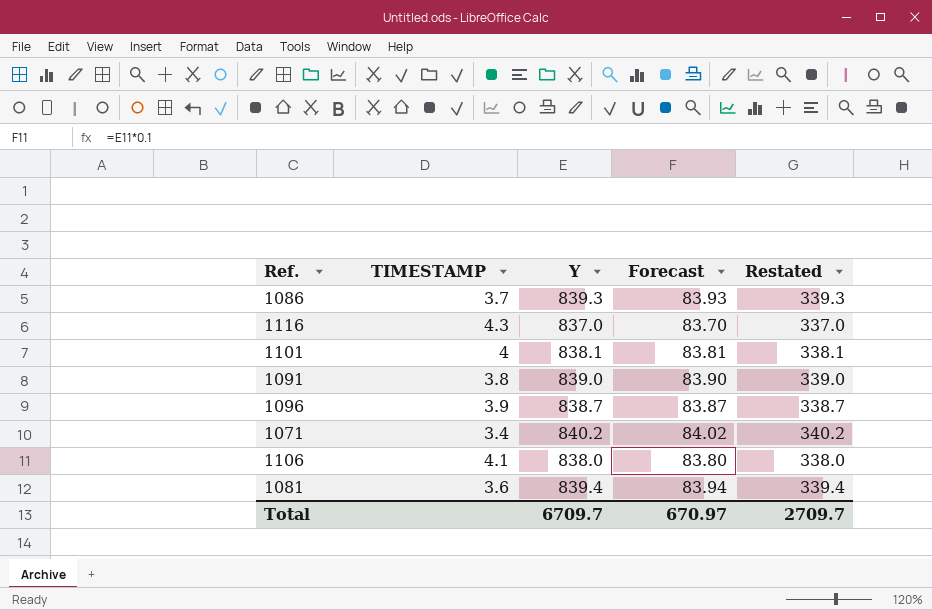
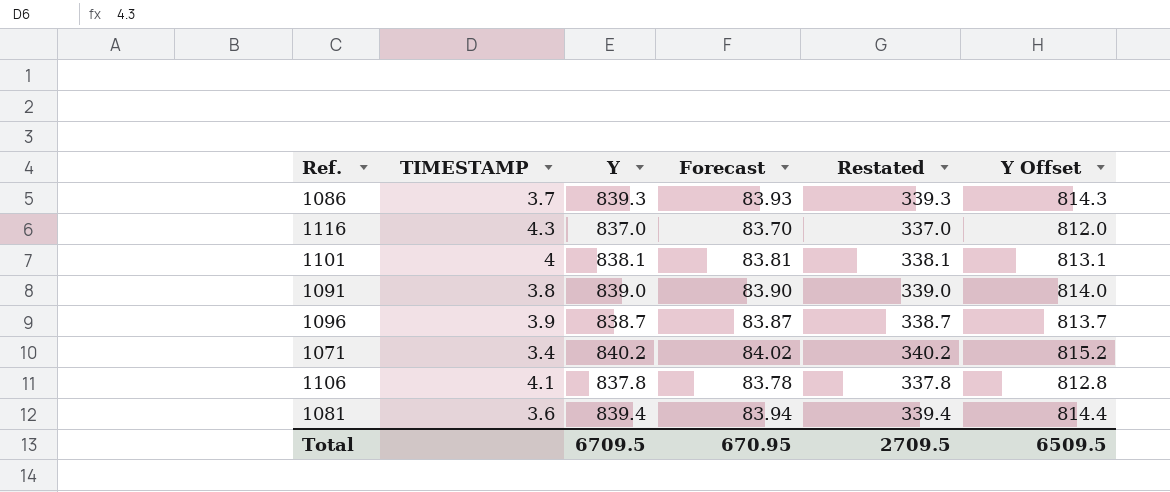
column Y Offset | formula: none -> [Y] - 25
1106 | Y: 838.0 -> 837.8
1106 | Forecast: 83.80 -> 83.78
1106 | Restated: 338.0 -> 337.8
Total | Y: 6709.7 -> 6709.5
Total | Forecast: 670.97 -> 670.95
Total | Restated: 2709.7 -> 2709.5

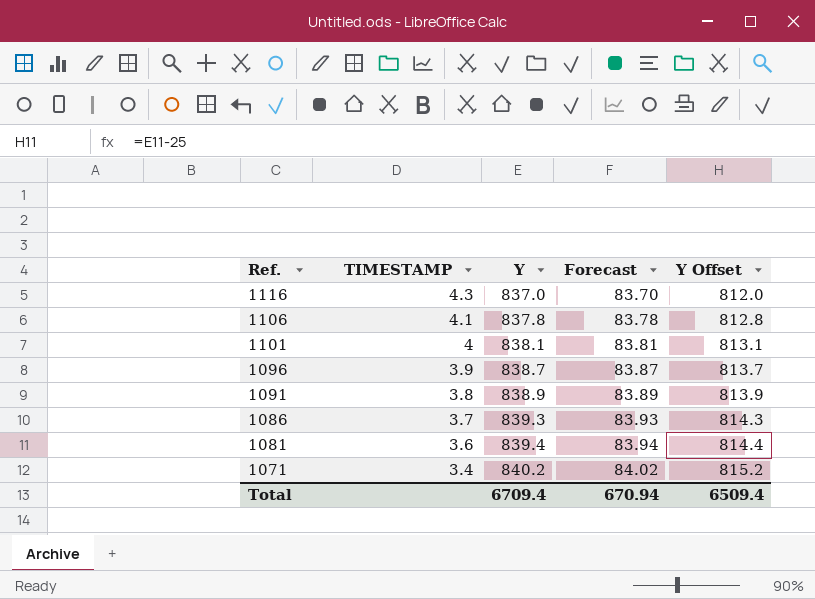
row order: none -> Ref. descending
column Restated | formula: [Y] - 500 -> none
1091 | Y: 839.0 -> 838.9
1091 | Forecast: 83.90 -> 83.89
1091 | Y Offset: 814.0 -> 813.9
Total | Y: 6709.5 -> 6709.4
Total | Forecast: 670.95 -> 670.94
Total | Y Offset: 6509.5 -> 6509.4

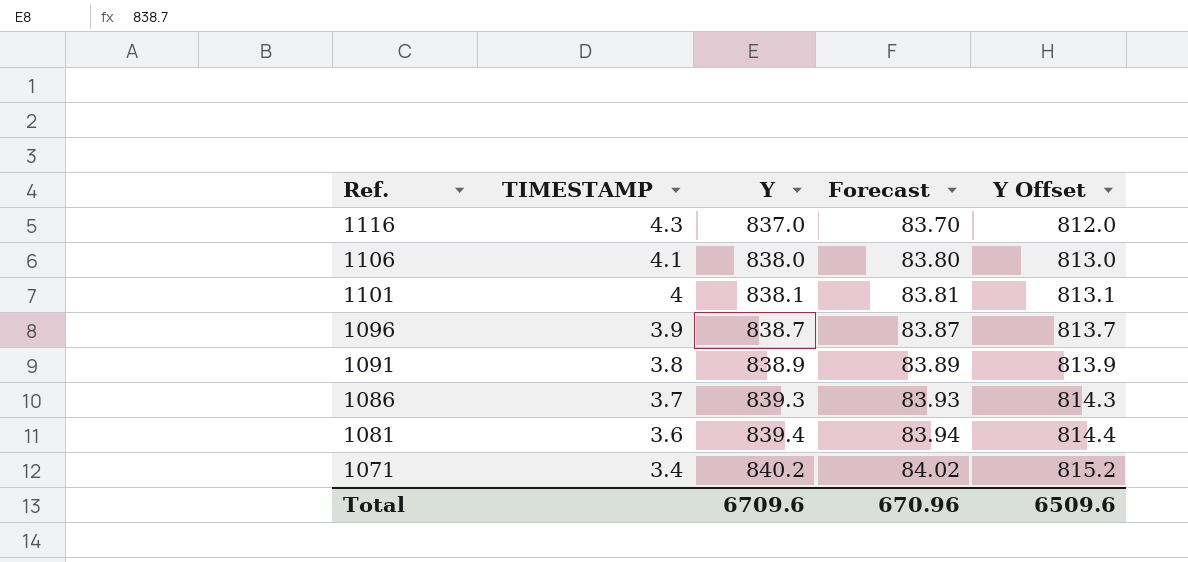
1106 | Y: 837.8 -> 838.0
1106 | Forecast: 83.78 -> 83.80
1106 | Y Offset: 812.8 -> 813.0
Total | Y: 6709.4 -> 6709.6
Total | Forecast: 670.94 -> 670.96
Total | Y Offset: 6509.4 -> 6509.6

